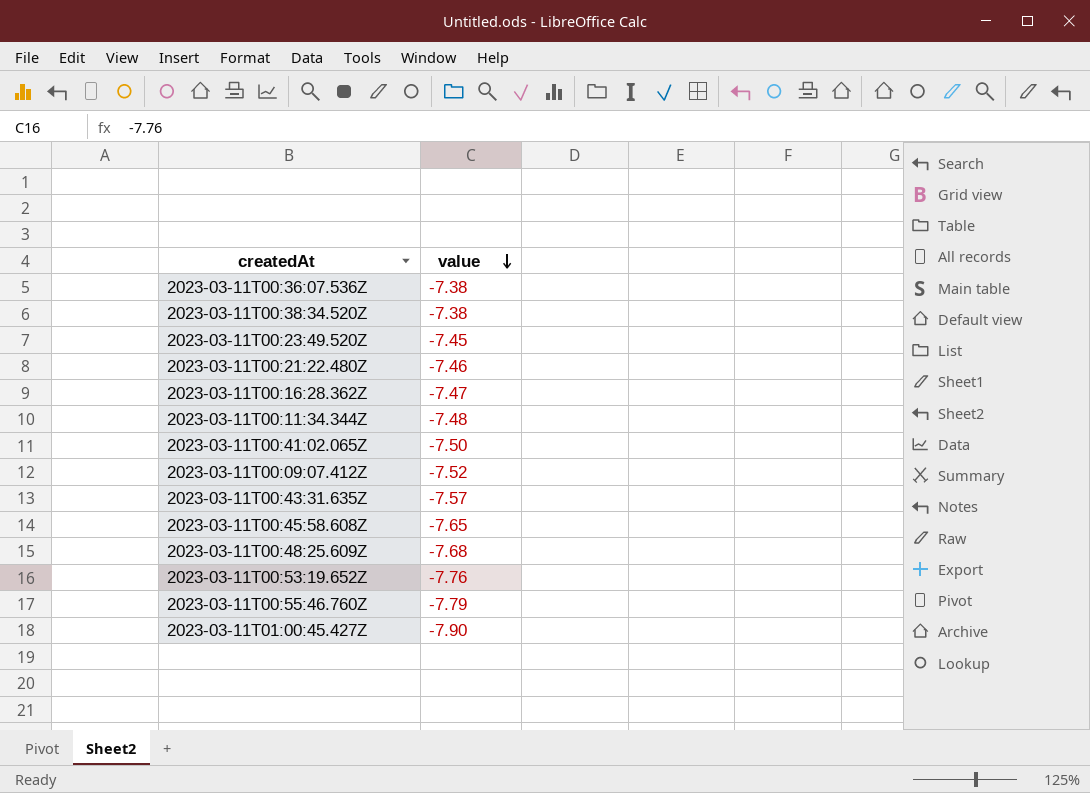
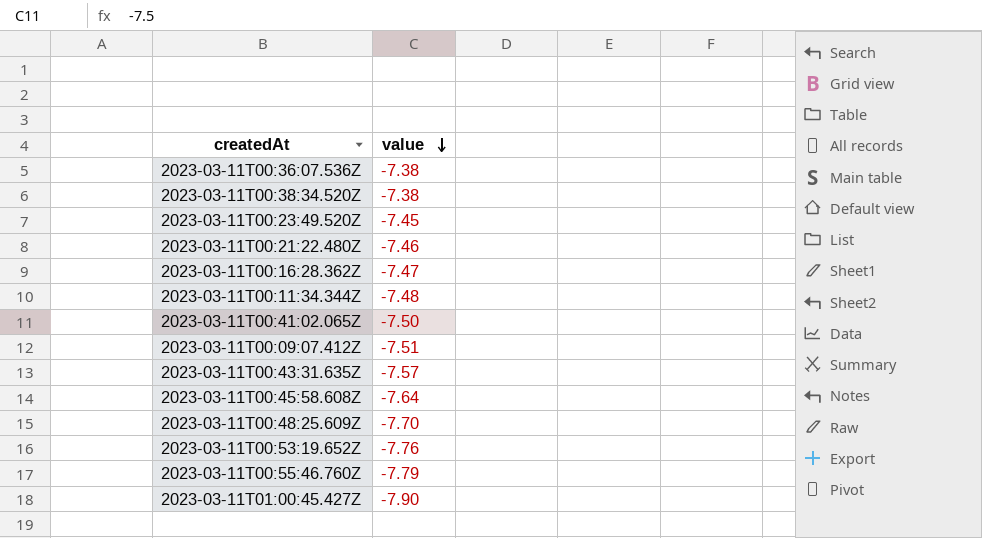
2023-03-11T00:09:07.412Z | value: -7.52 -> -7.51
2023-03-11T00:45:58.608Z | value: -7.65 -> -7.64
2023-03-11T00:48:25.609Z | value: -7.68 -> -7.70

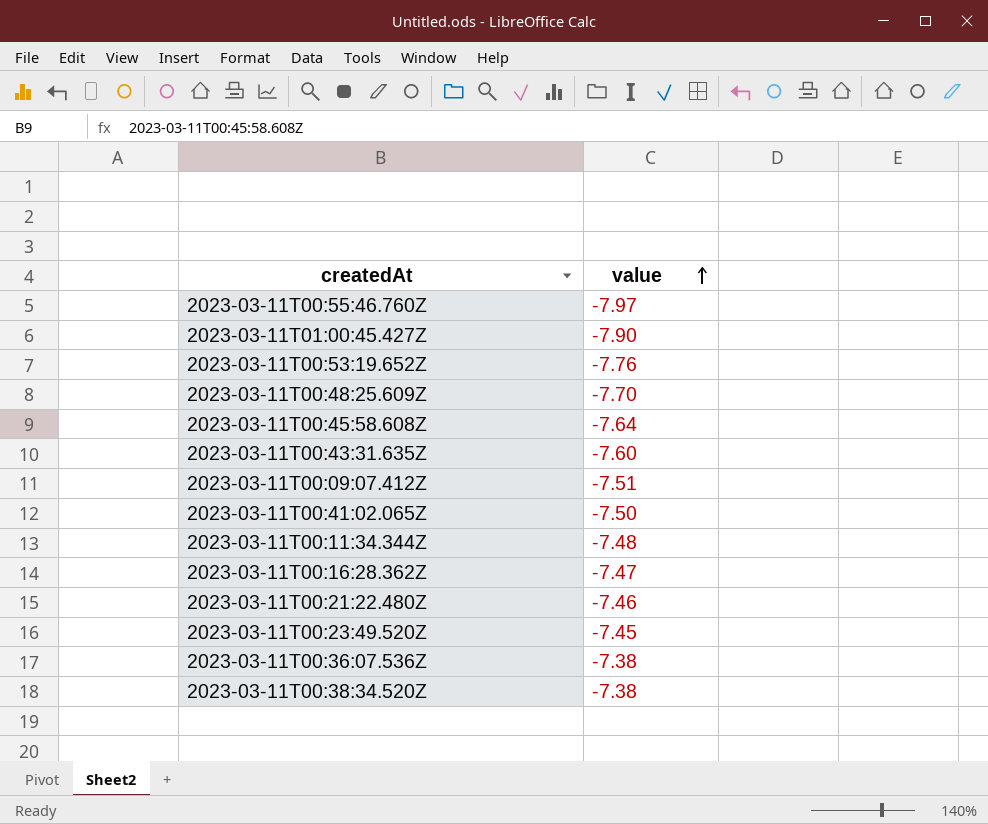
row order: value descending -> value ascending
2023-03-11T00:55:46.760Z | value: -7.79 -> -7.97
2023-03-11T00:43:31.635Z | value: -7.57 -> -7.60

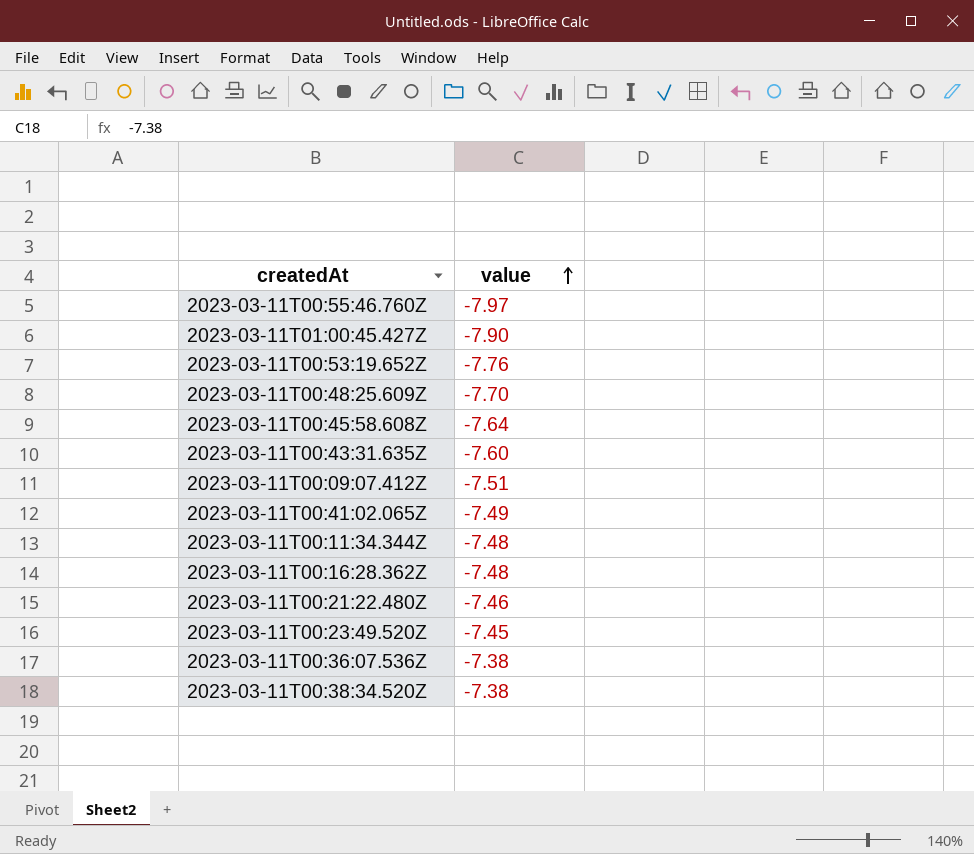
2023-03-11T00:41:02.065Z | value: -7.50 -> -7.49
2023-03-11T00:16:28.362Z | value: -7.47 -> -7.48

